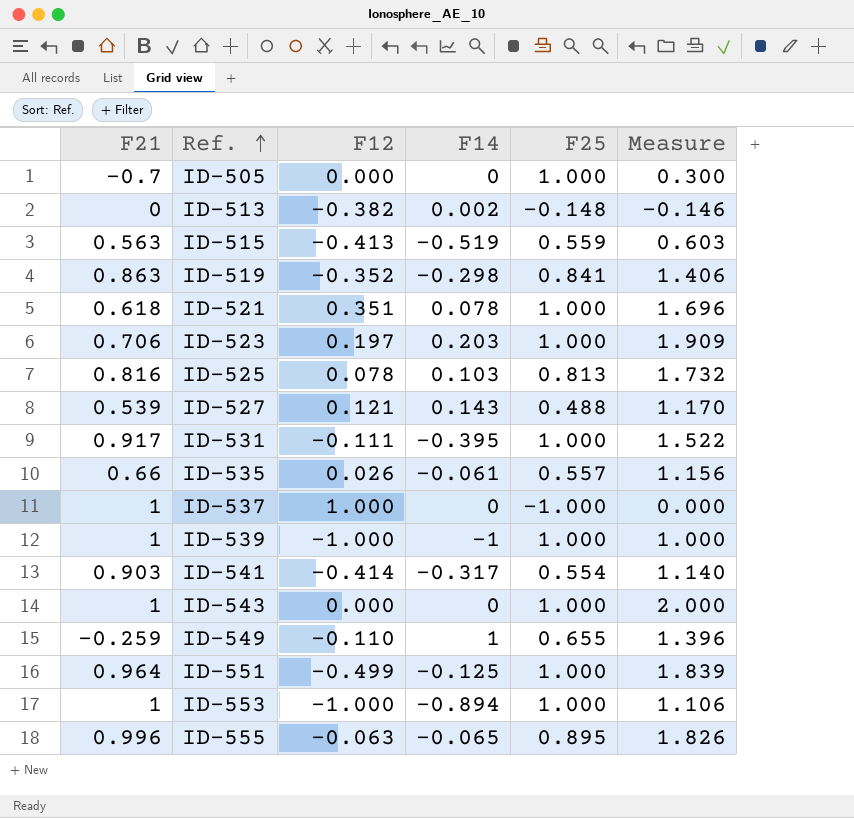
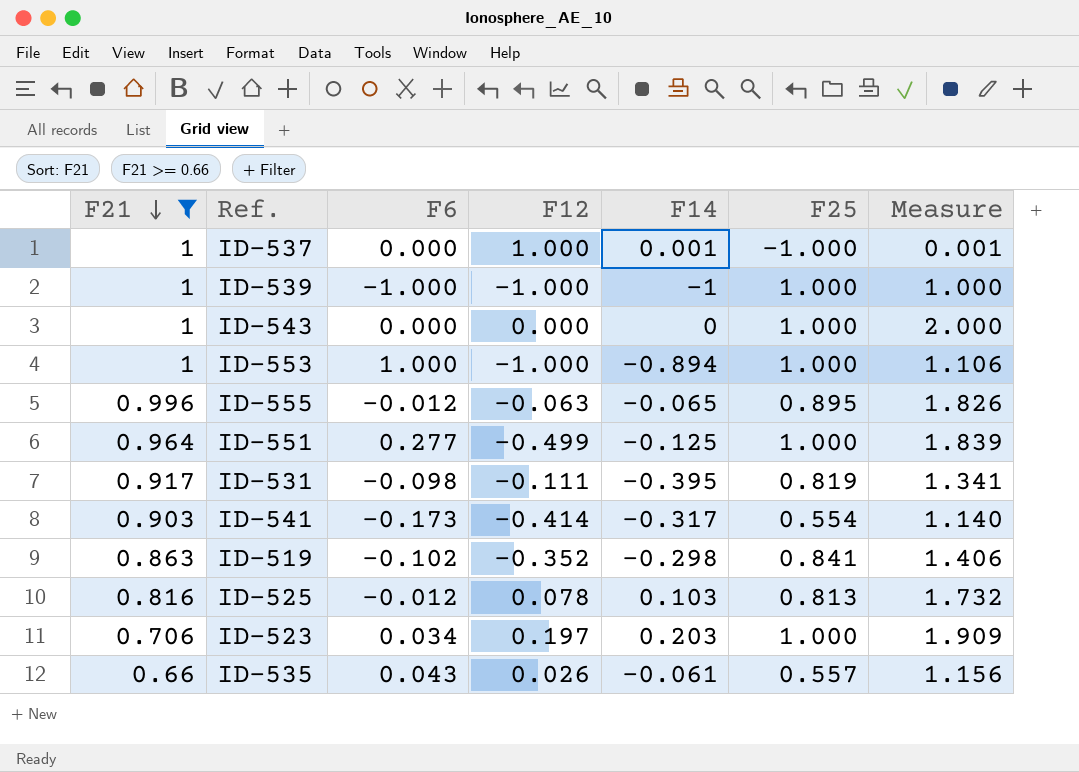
filter: none -> F21 >= 0.66
row order: Ref. ascending -> F21 descending
column F6 | position: none -> 3
ID-537 | F14: 0 -> 0.001
ID-537 | Measure: 0.000 -> 0.001
ID-531 | F25: 1.000 -> 0.819
ID-531 | Measure: 1.522 -> 1.341

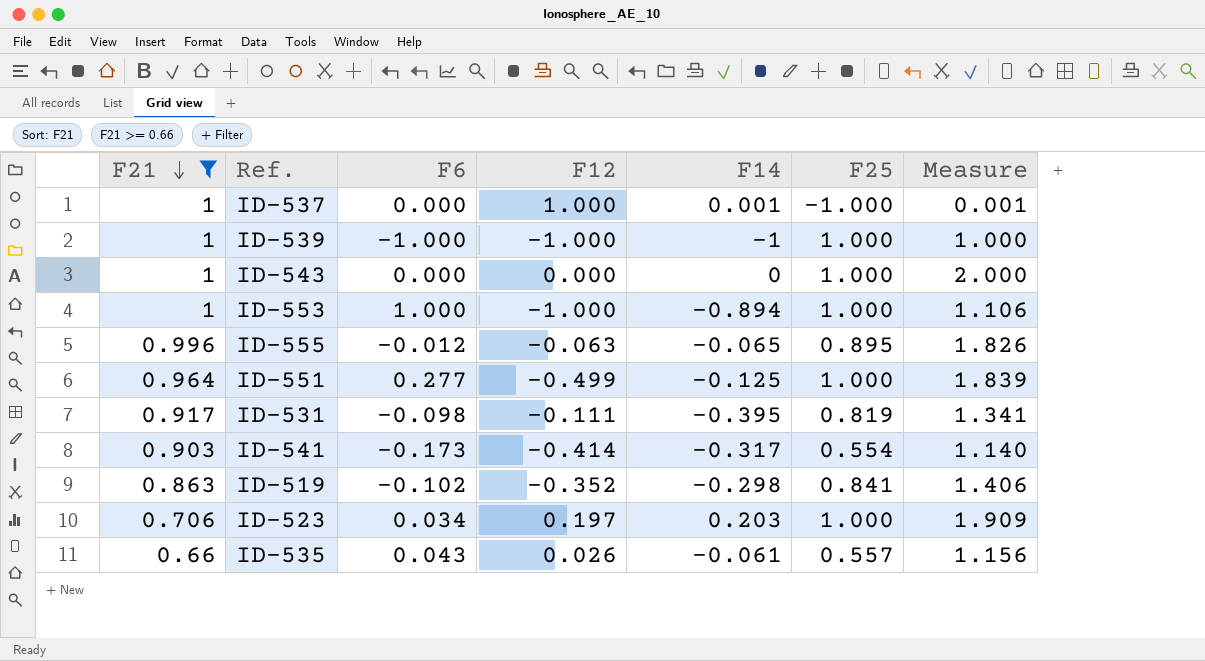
row ID-525: 0.816 | -0.012 | 0.078 | 0.103 | 0.813 | 1.732 -> none

